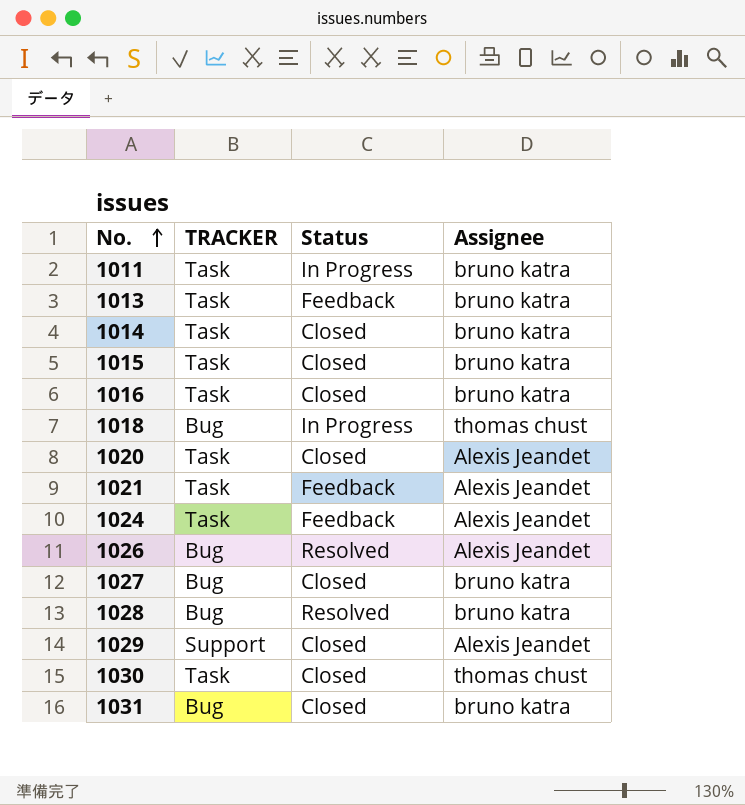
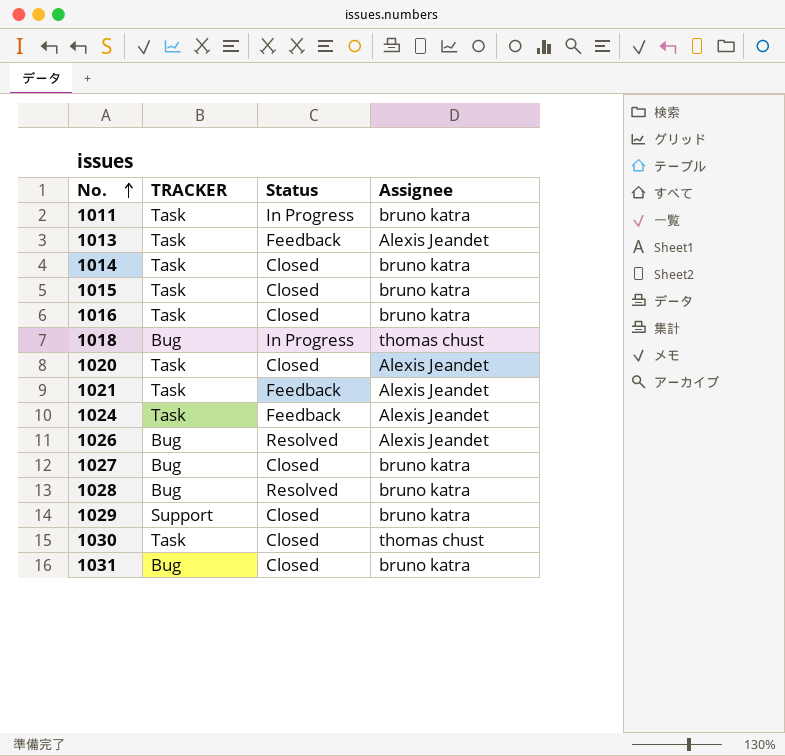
1013 | Assignee: bruno katra -> Alexis Jeandet
1029 | Assignee: Alexis Jeandet -> bruno katra

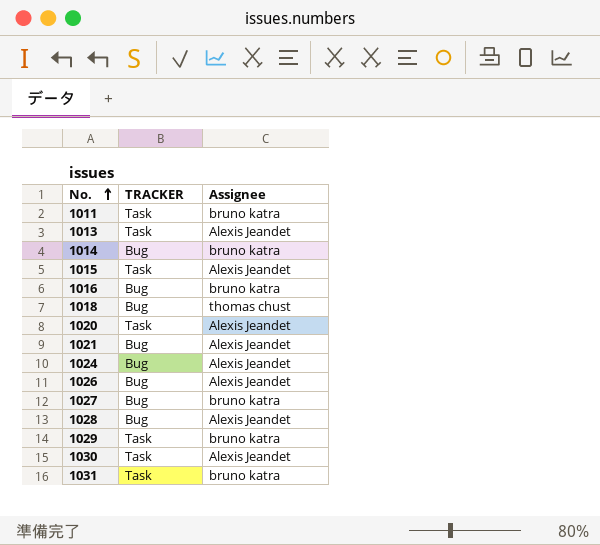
column Status | position: 3 -> none
1014 | TRACKER: Task -> Bug
1015 | Assignee: bruno katra -> Alexis Jeandet
1016 | TRACKER: Task -> Bug
1021 | TRACKER: Task -> Bug
1024 | TRACKER: Task -> Bug
1028 | Assignee: bruno katra -> Alexis Jeandet
1029 | TRACKER: Support -> Task
1030 | Assignee: thomas chust -> Alexis Jeandet
1031 | TRACKER: Bug -> Task

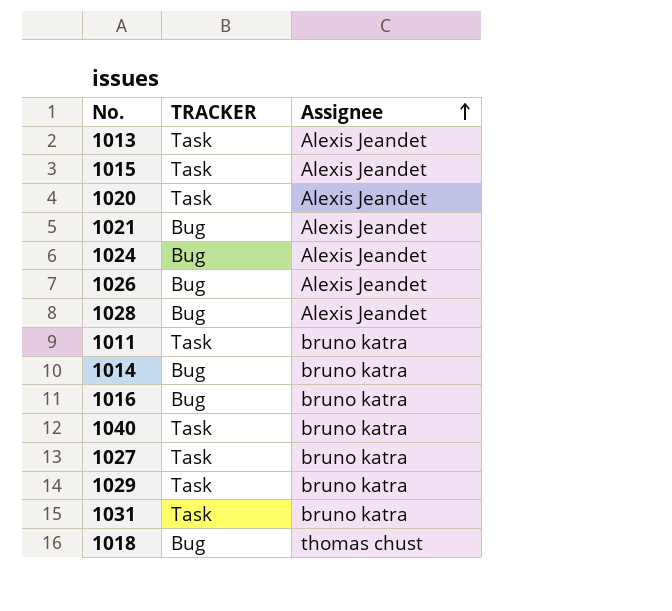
row order: No. ascending -> Assignee ascending
row 1030: Task | Alexis Jeandet -> none
row 1040: none -> Task | bruno katra
1027 | TRACKER: Bug -> Task

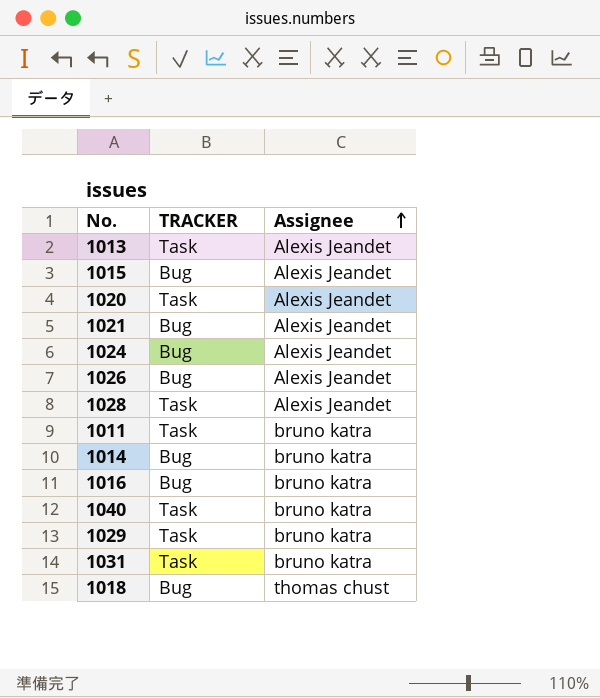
row 1027: Task | bruno katra -> none
1015 | TRACKER: Task -> Bug
1028 | TRACKER: Bug -> Task

